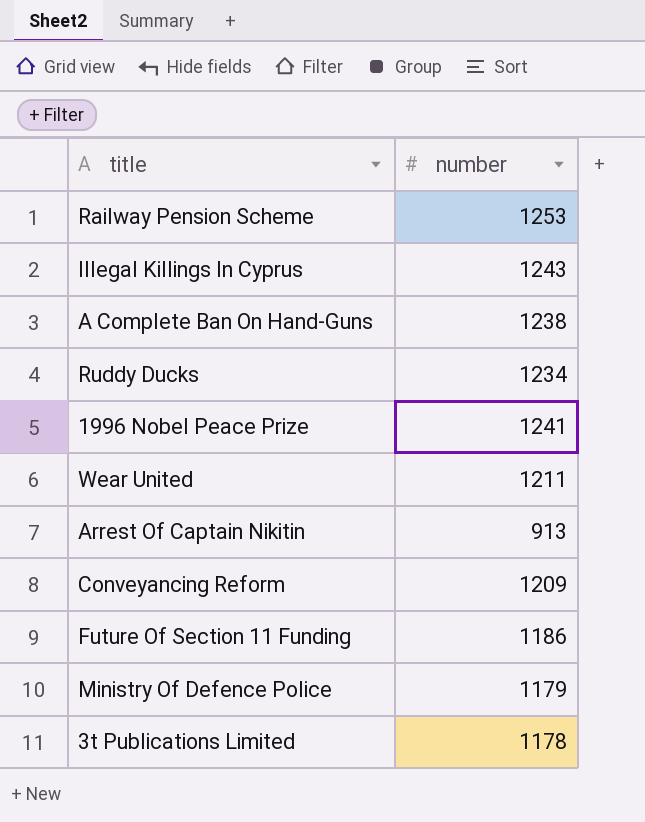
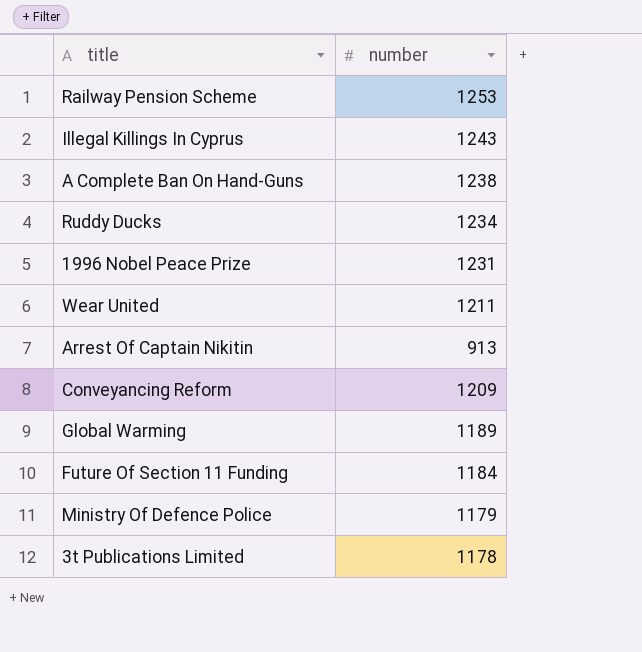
1996 Nobel Peace Prize | number: 1241 -> 1231
row Global Warming: none -> 1189
Future Of Section 11 Funding | number: 1186 -> 1184

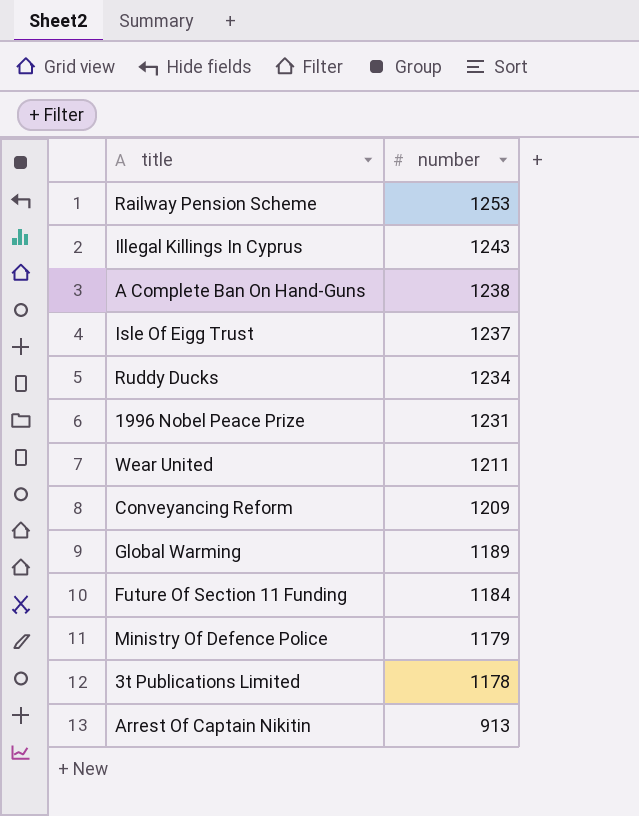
row order: none -> number descending
row Isle Of Eigg Trust: none -> 1237

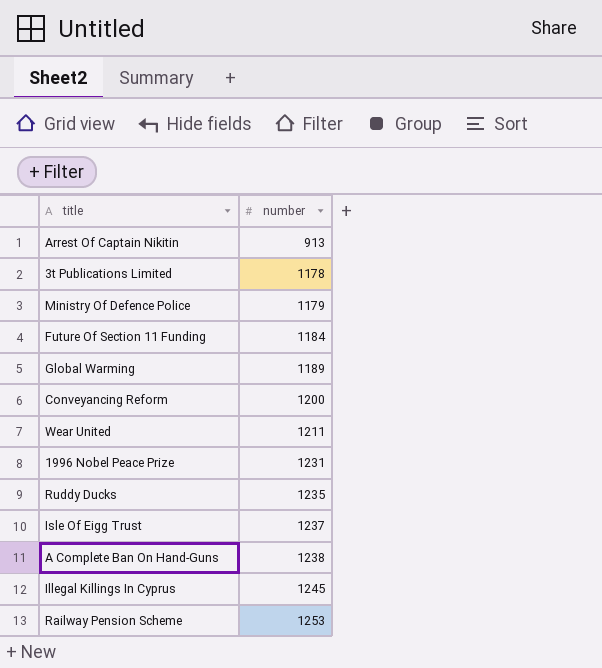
row order: number descending -> number ascending
Conveyancing Reform | number: 1209 -> 1200
Ruddy Ducks | number: 1234 -> 1235
Illegal Killings In Cyprus | number: 1243 -> 1245

